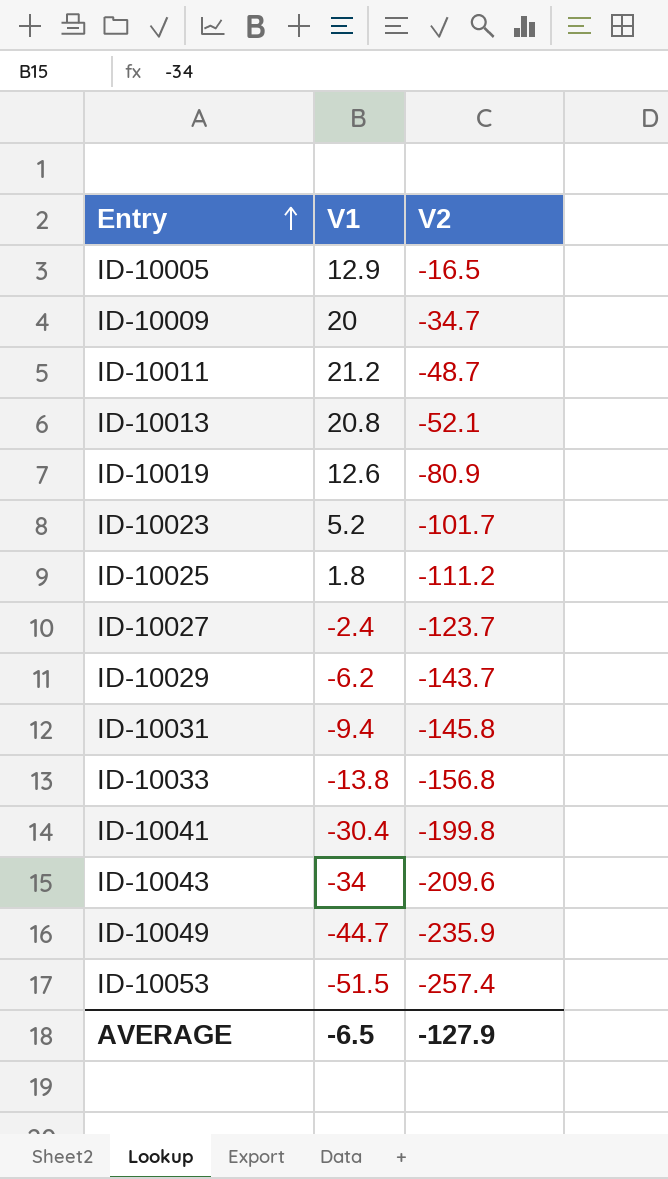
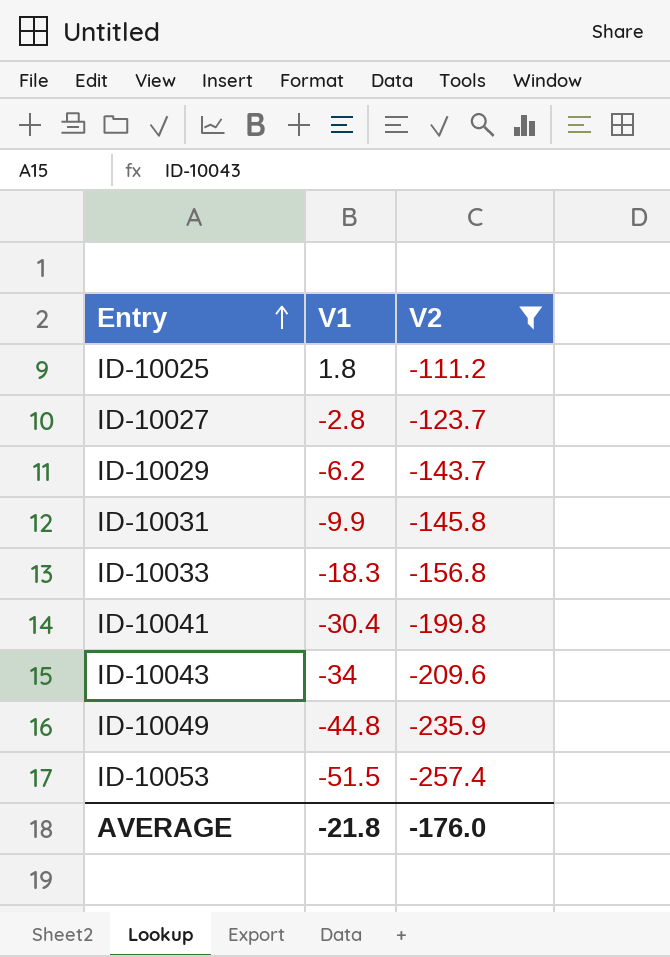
filter: none -> V2 <= -111.2
ID-10027 | V1: -2.4 -> -2.8
ID-10031 | V1: -9.4 -> -9.9
ID-10033 | V1: -13.8 -> -18.3
ID-10049 | V1: -44.7 -> -44.8
AVERAGE | V1: -6.5 -> -21.8
AVERAGE | V2: -127.9 -> -176.0

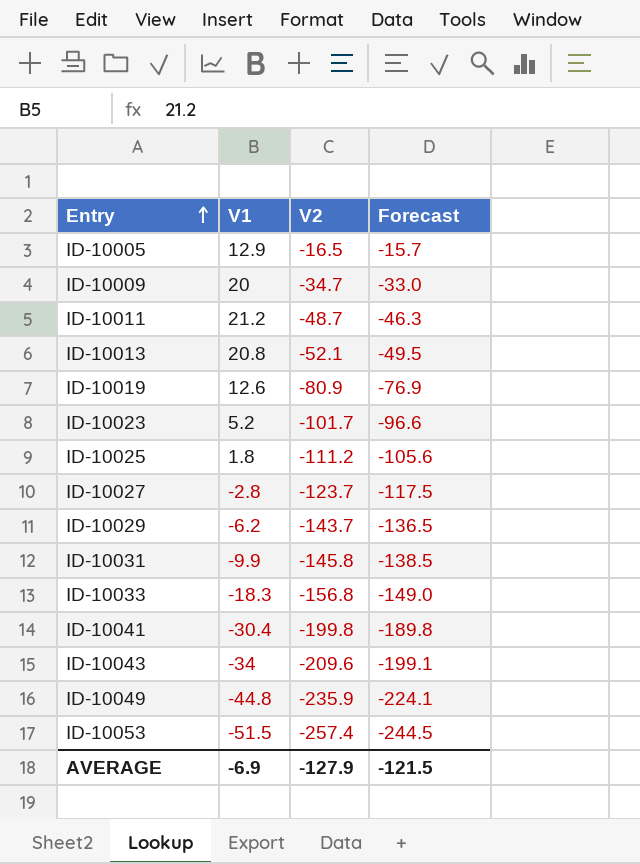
filter: V2 <= -111.2 -> none
column Forecast | formula: none -> [V2] * 0.95
AVERAGE | V1: -21.8 -> -6.9
AVERAGE | V2: -176.0 -> -127.9

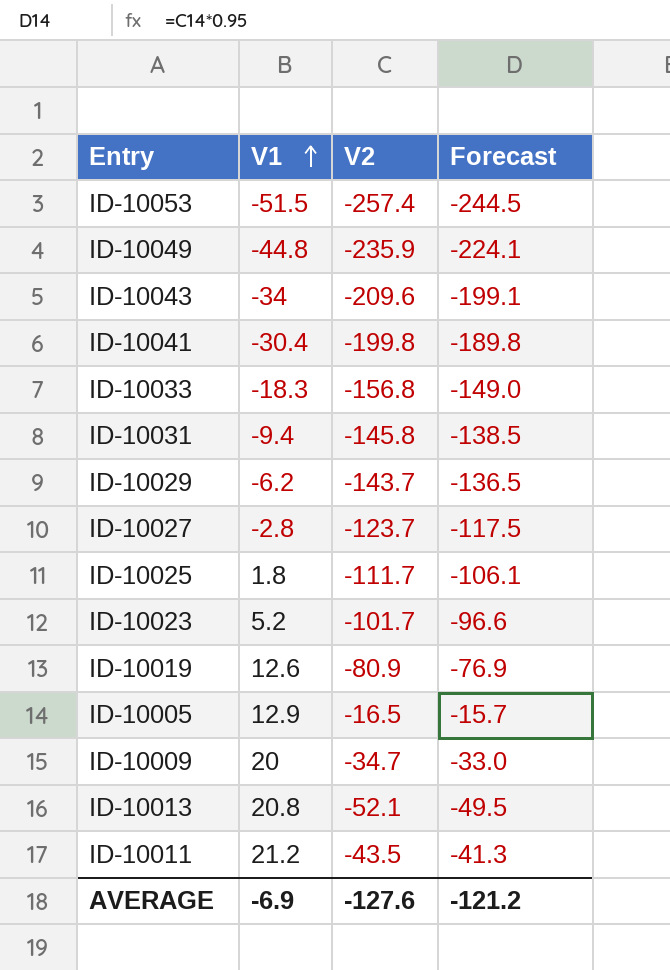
row order: Entry ascending -> V1 ascending
ID-10031 | V1: -9.9 -> -9.4
ID-10025 | V2: -111.2 -> -111.7
ID-10025 | Forecast: -105.6 -> -106.1
ID-10011 | V2: -48.7 -> -43.5
ID-10011 | Forecast: -46.3 -> -41.3
AVERAGE | V2: -127.9 -> -127.6
AVERAGE | Forecast: -121.5 -> -121.2

